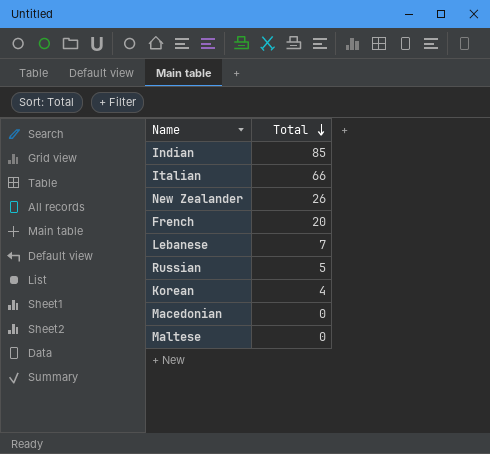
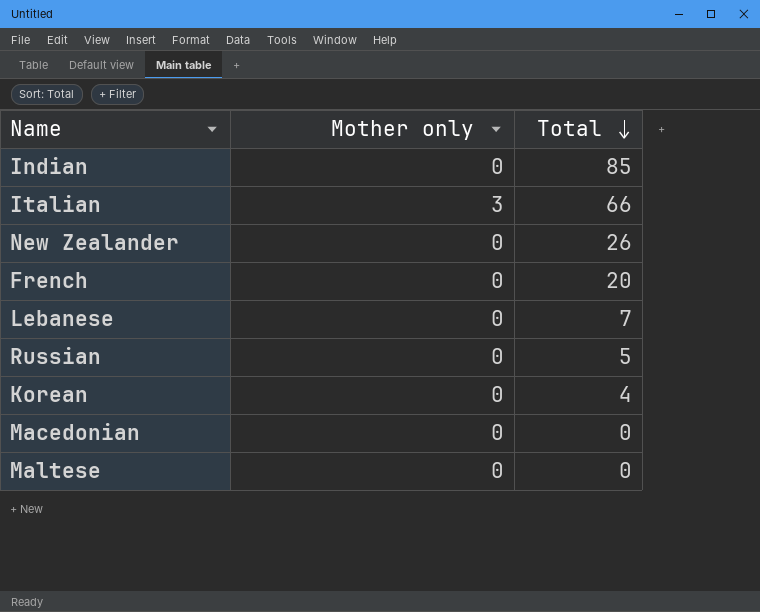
column Mother only | position: none -> 2

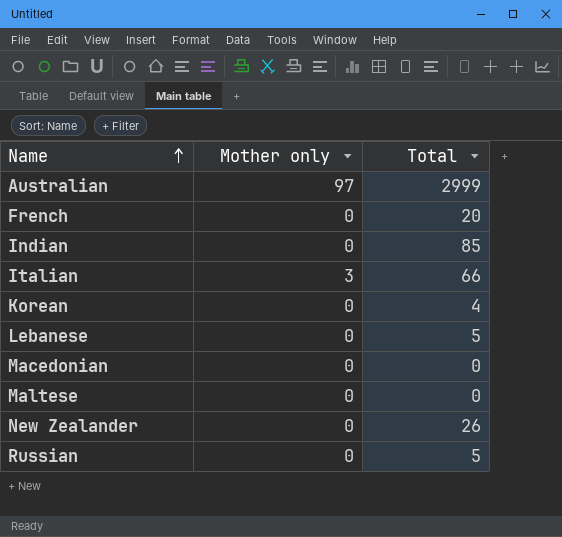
row order: Total descending -> Name ascending
row Australian: none -> 97 | 2999
Lebanese | Total: 7 -> 5

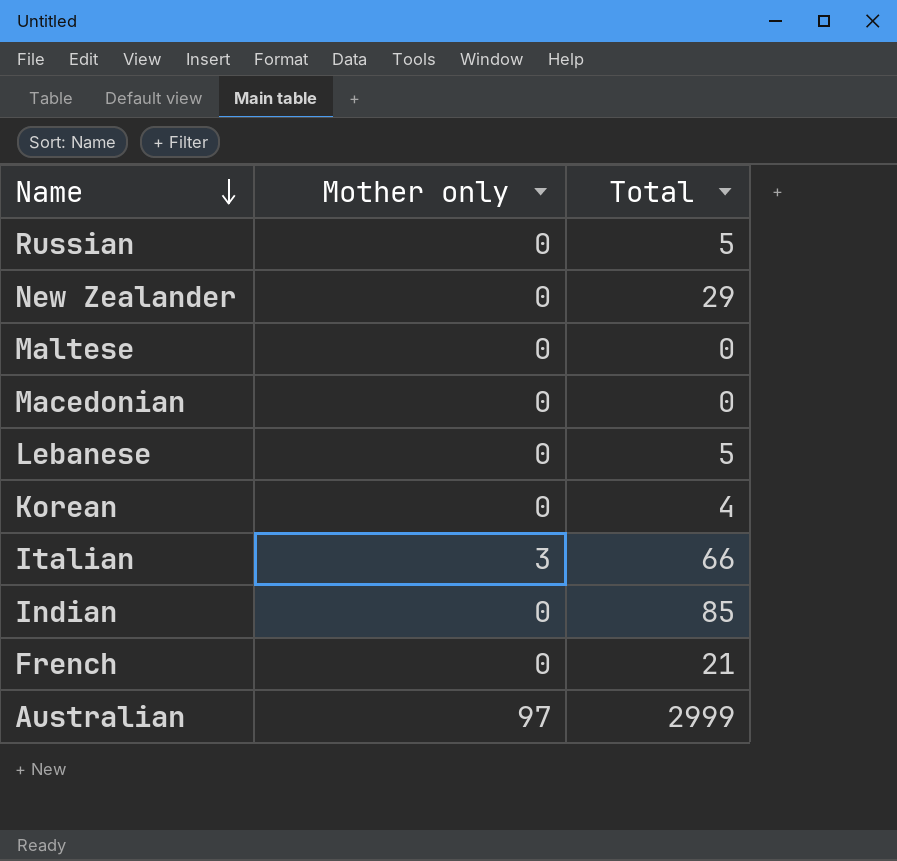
row order: Name ascending -> Name descending
New Zealander | Total: 26 -> 29
French | Total: 20 -> 21

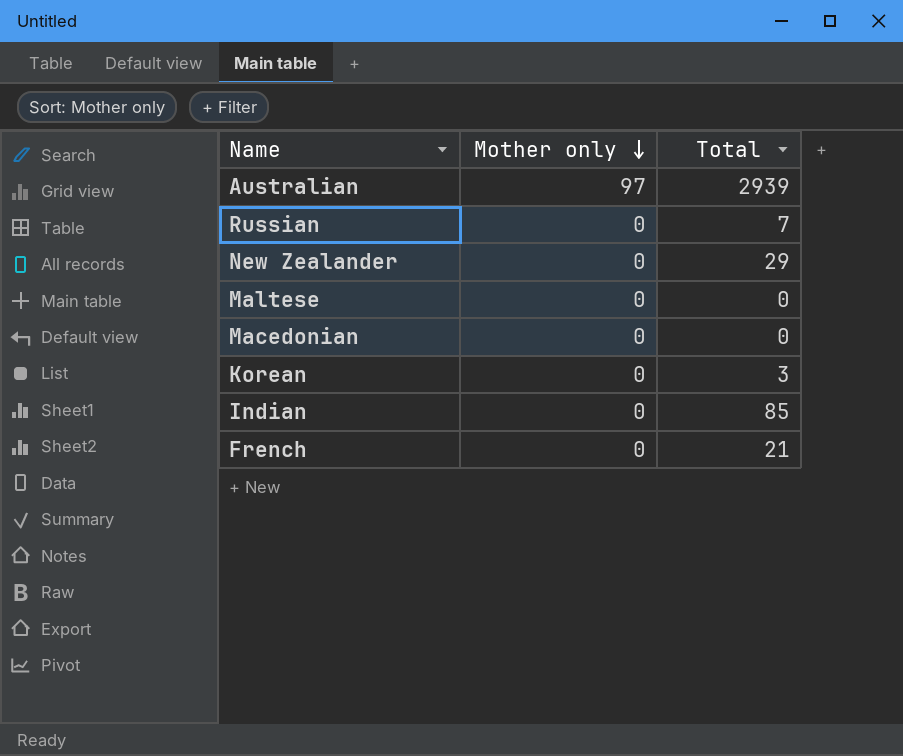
row order: Name descending -> Mother only descending
row Lebanese: 0 | 5 -> none
row Italian: 3 | 66 -> none
Australian | Total: 2999 -> 2939
Russian | Total: 5 -> 7
Korean | Total: 4 -> 3

